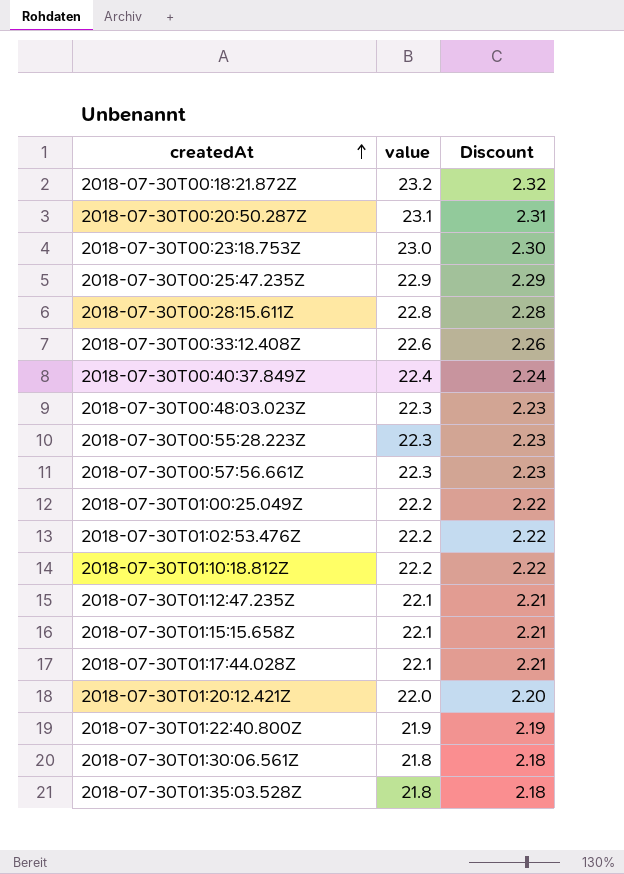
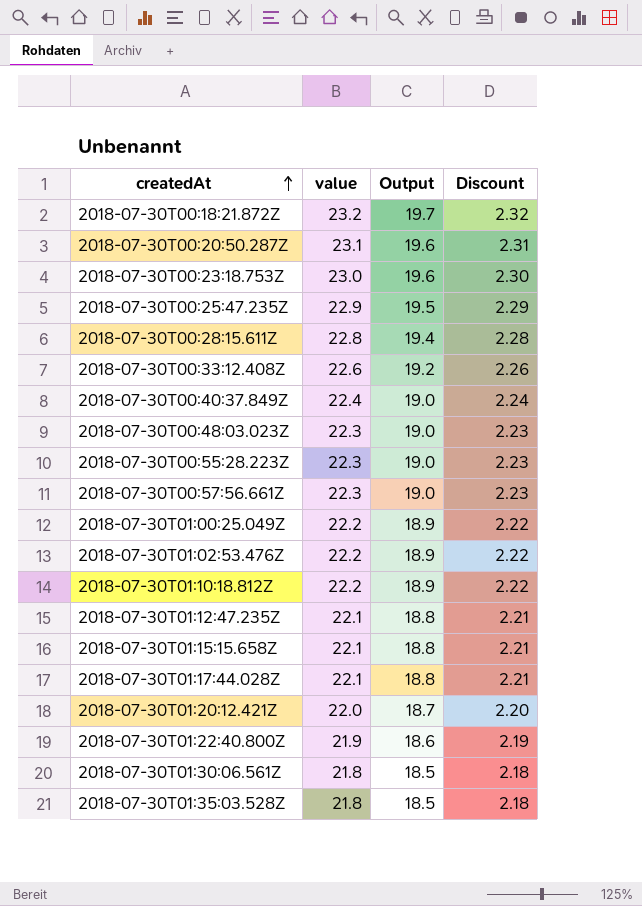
column Output | formula: none -> [value] * 0.85

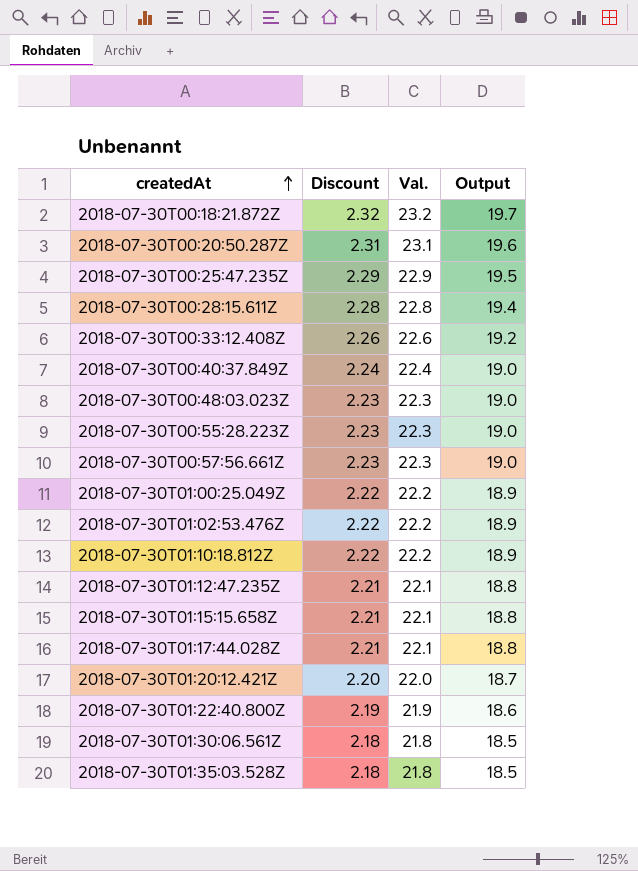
column Discount | position: 4 -> 2
column name: value -> Val.
row 2018-07-30T00:23:18.753Z: 23.0 | 19.6 | 2.30 -> none

